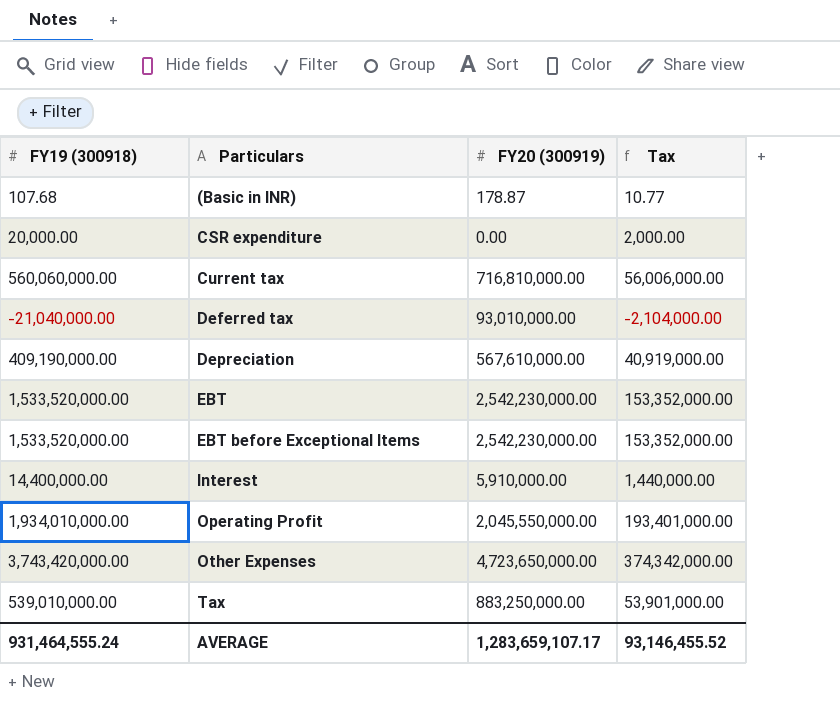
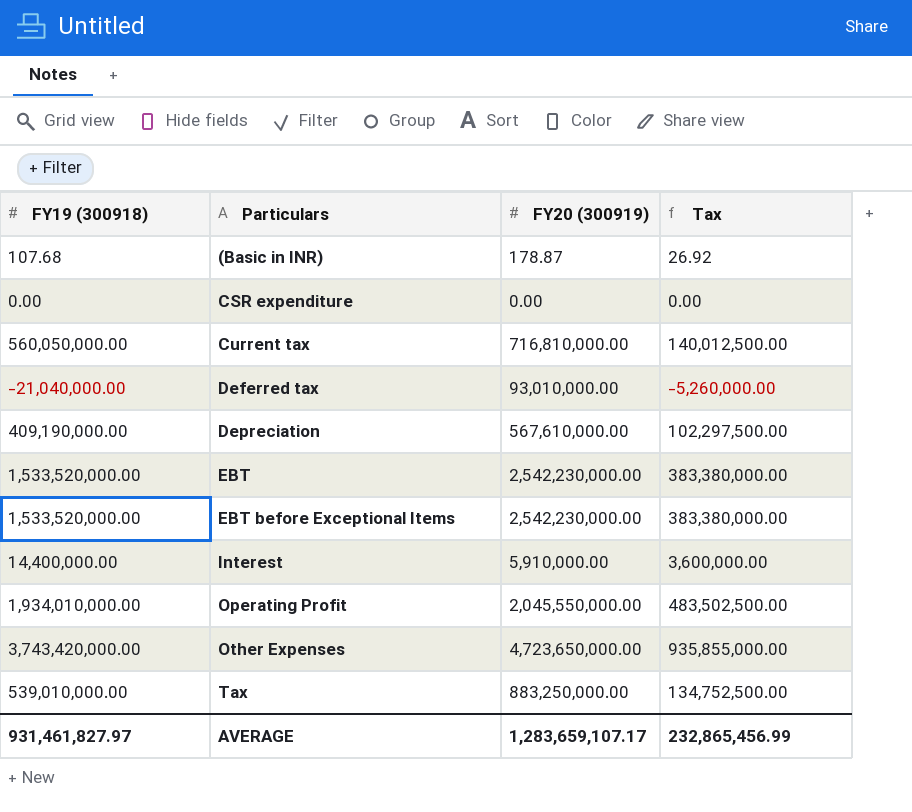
column Tax | formula: [FY19 (300918)] * 0.1 -> [FY19 (300918)] * 0.25
CSR expenditure | FY19 (300918): 20,000.00 -> 0.00
Current tax | FY19 (300918): 560,060,000.00 -> 560,050,000.00
AVERAGE | FY19 (300918): 931,464,555.24 -> 931,461,827.97
AVERAGE | Tax: 93,146,455.52 -> 232,865,456.99

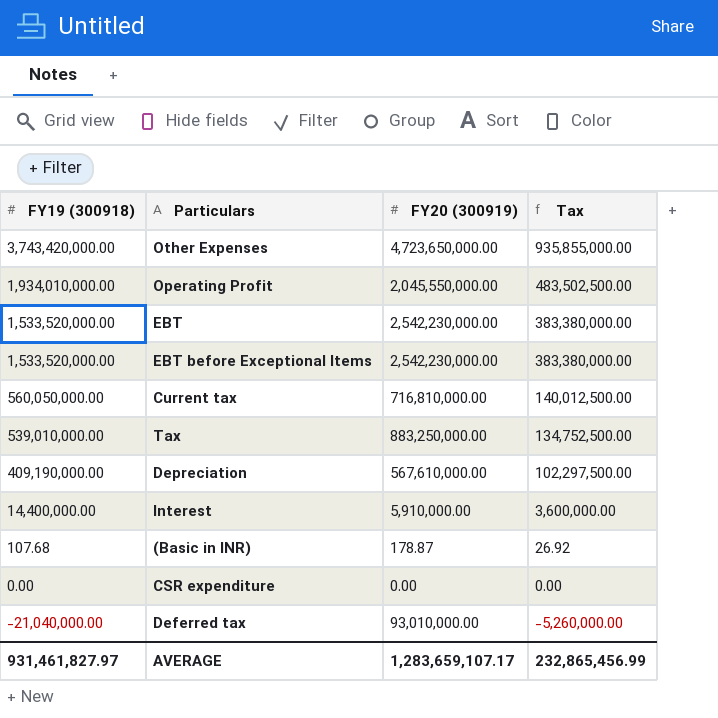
row order: Particulars ascending -> FY19 (300918) descending

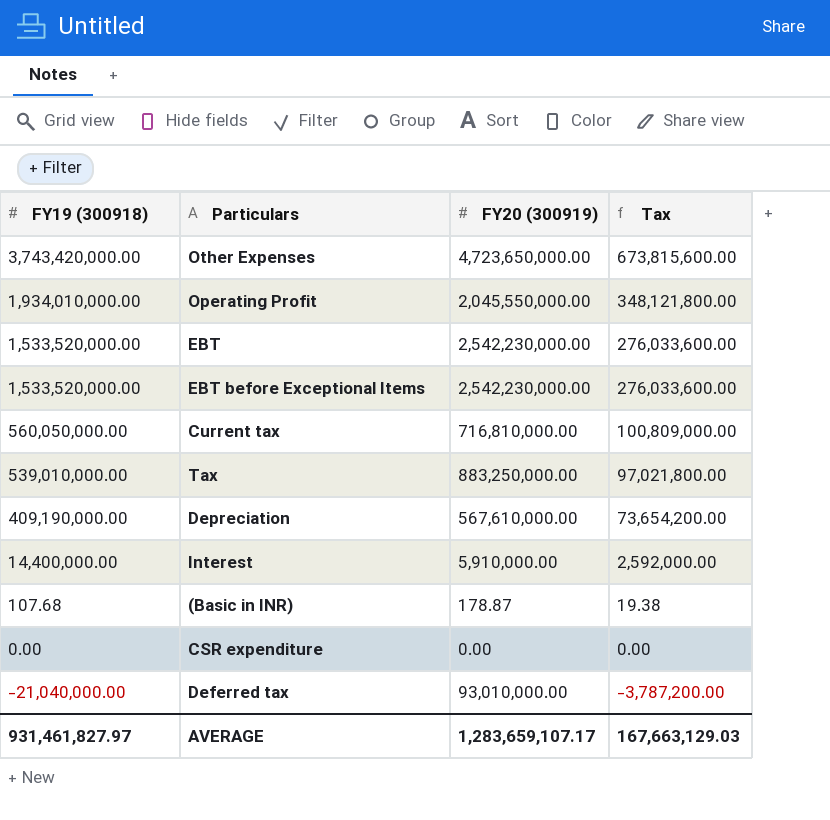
column Tax | formula: [FY19 (300918)] * 0.25 -> [FY19 (300918)] * 0.18
AVERAGE | Tax: 232,865,456.99 -> 167,663,129.03

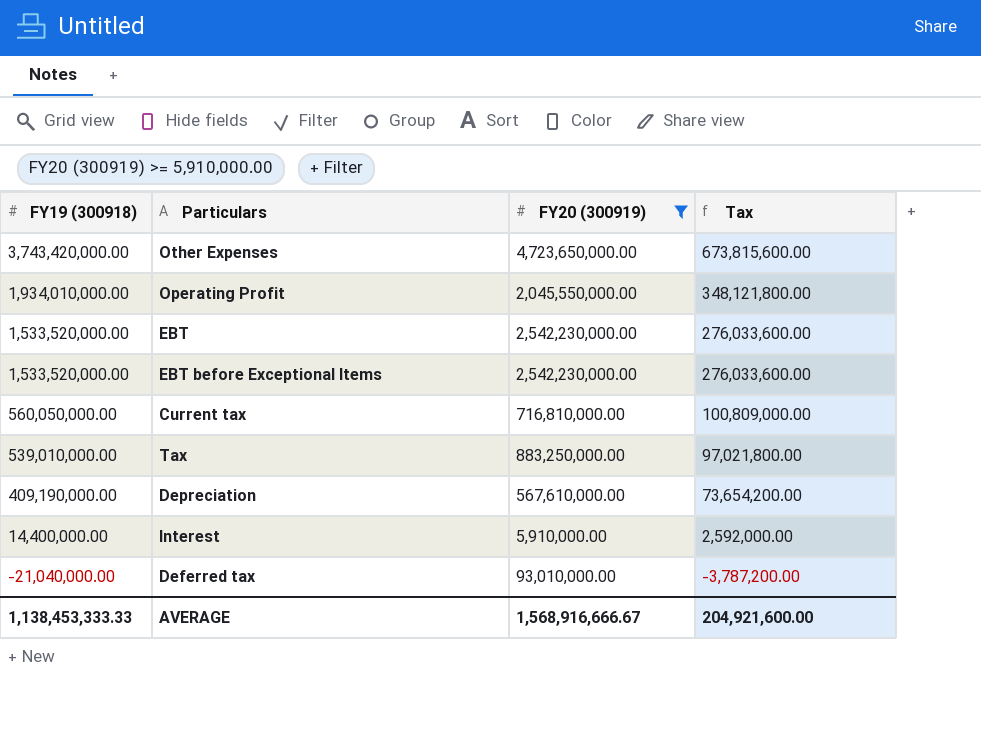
filter: none -> FY20 (300919) >= 5,910,000.00
AVERAGE | FY19 (300918): 931,461,827.97 -> 1,138,453,333.33
AVERAGE | FY20 (300919): 1,283,659,107.17 -> 1,568,916,666.67
AVERAGE | Tax: 167,663,129.03 -> 204,921,600.00

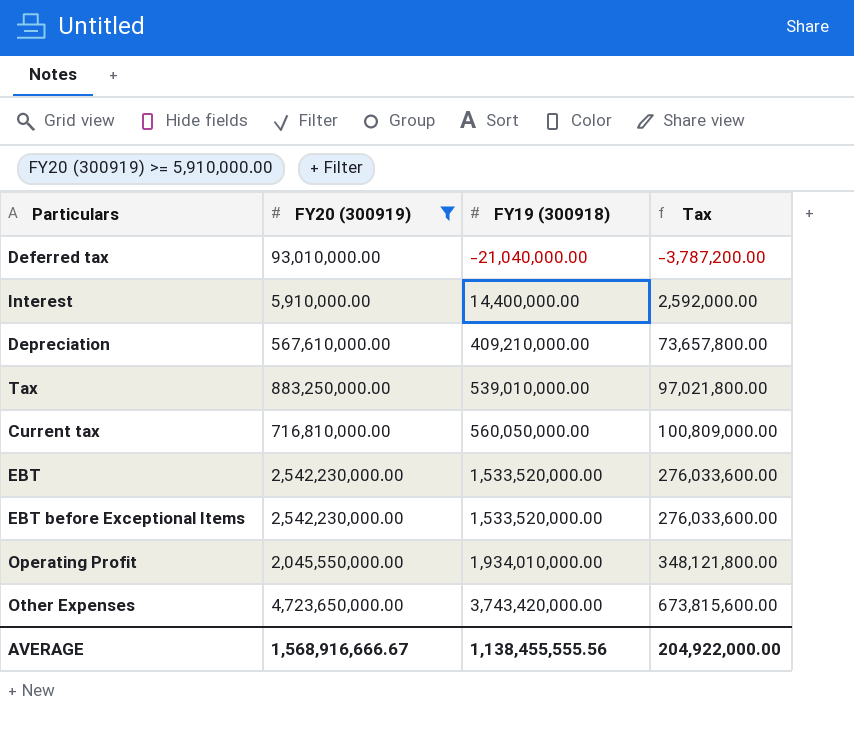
row order: FY19 (300918) descending -> FY19 (300918) ascending
column FY19 (300918) | position: 1 -> 3
Depreciation | FY19 (300918): 409,190,000.00 -> 409,210,000.00
Depreciation | Tax: 73,654,200.00 -> 73,657,800.00
AVERAGE | FY19 (300918): 1,138,453,333.33 -> 1,138,455,555.56
AVERAGE | Tax: 204,921,600.00 -> 204,922,000.00

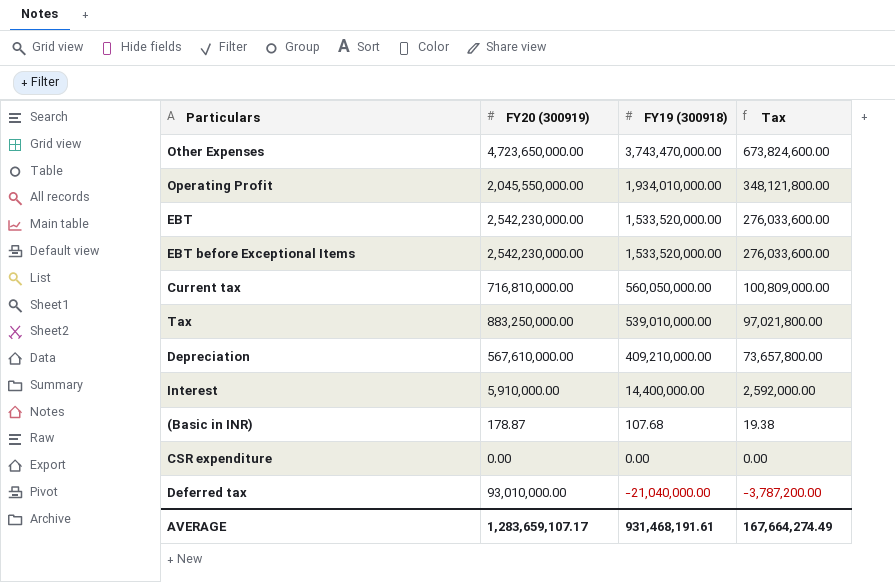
filter: FY20 (300919) >= 5,910,000.00 -> none
row order: FY19 (300918) ascending -> FY19 (300918) descending
Other Expenses | FY19 (300918): 3,743,420,000.00 -> 3,743,470,000.00
Other Expenses | Tax: 673,815,600.00 -> 673,824,600.00
AVERAGE | FY20 (300919): 1,568,916,666.67 -> 1,283,659,107.17
AVERAGE | FY19 (300918): 1,138,455,555.56 -> 931,468,191.61
AVERAGE | Tax: 204,922,000.00 -> 167,664,274.49

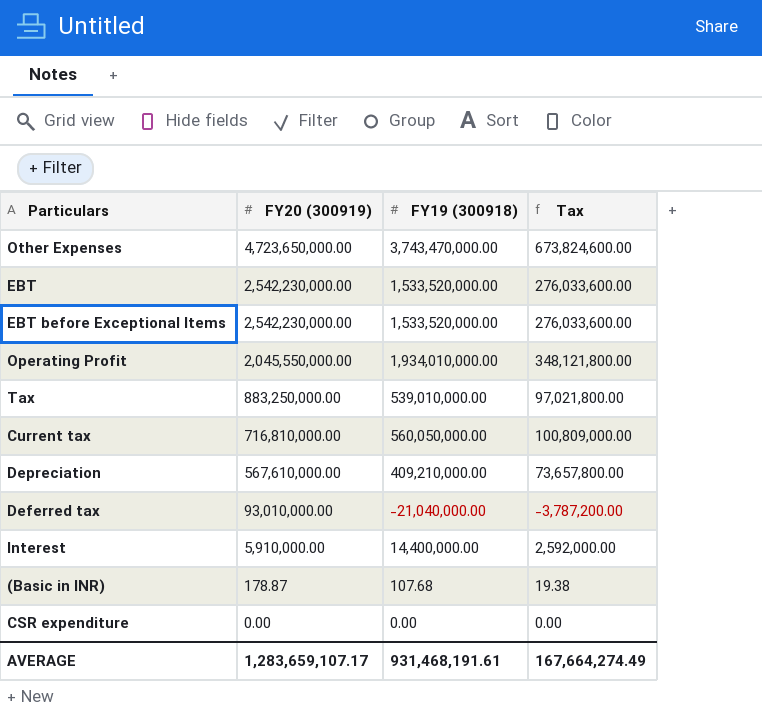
row order: FY19 (300918) descending -> FY20 (300919) descending

